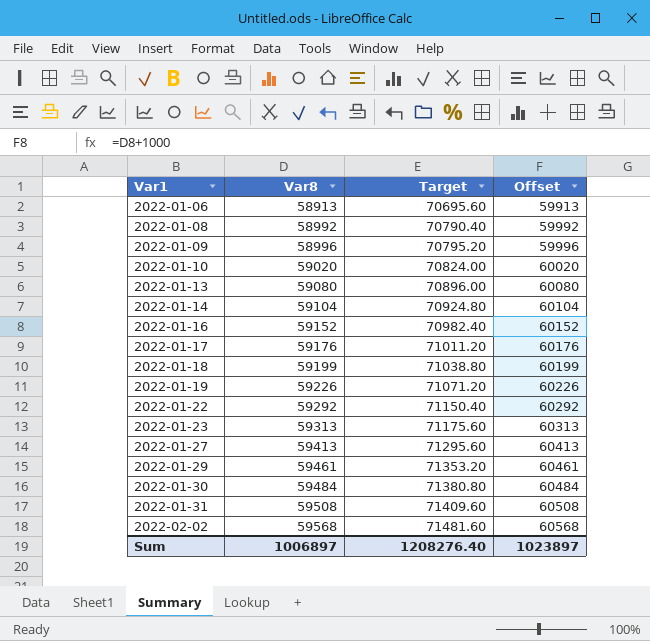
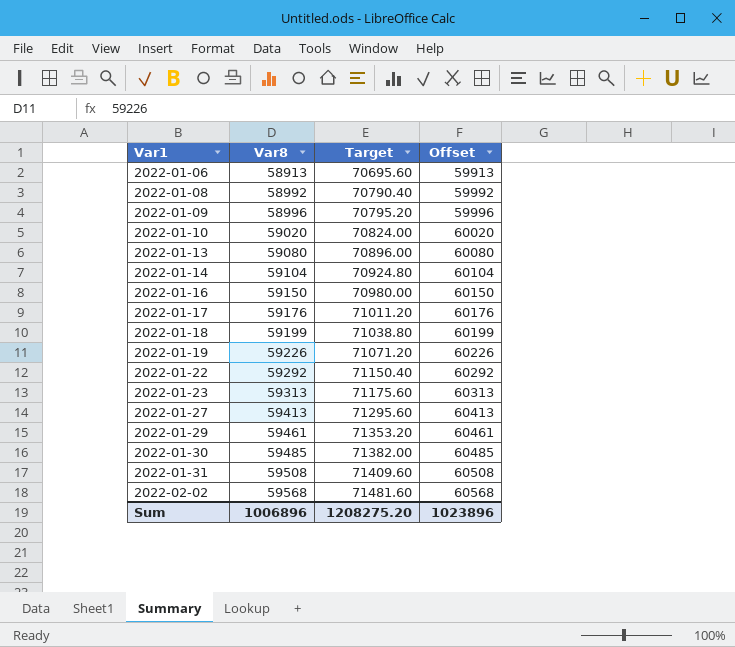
2022-01-16 | Var8: 59152 -> 59150
2022-01-16 | Target: 70982.40 -> 70980.00
2022-01-16 | Offset: 60152 -> 60150
2022-01-30 | Var8: 59484 -> 59485
2022-01-30 | Target: 71380.80 -> 71382.00
2022-01-30 | Offset: 60484 -> 60485
Sum | Var8: 1006897 -> 1006896
Sum | Target: 1208276.40 -> 1208275.20
Sum | Offset: 1023897 -> 1023896

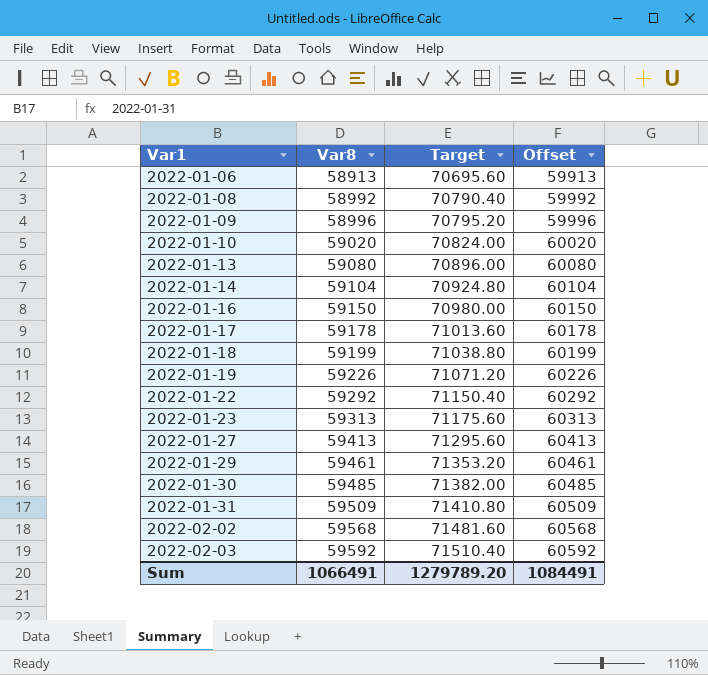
2022-01-17 | Var8: 59176 -> 59178
2022-01-17 | Target: 71011.20 -> 71013.60
2022-01-17 | Offset: 60176 -> 60178
2022-01-31 | Var8: 59508 -> 59509
2022-01-31 | Target: 71409.60 -> 71410.80
2022-01-31 | Offset: 60508 -> 60509
row 2022-02-03: none -> 59592 | 71510.40 | 60592
Sum | Var8: 1006896 -> 1066491
Sum | Target: 1208275.20 -> 1279789.20
Sum | Offset: 1023896 -> 1084491

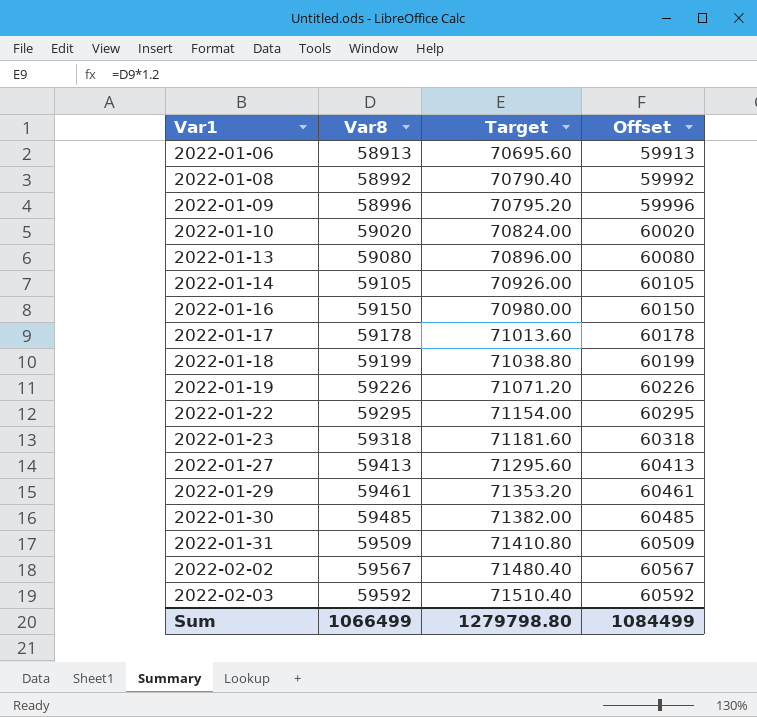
2022-01-14 | Var8: 59104 -> 59105
2022-01-14 | Target: 70924.80 -> 70926.00
2022-01-14 | Offset: 60104 -> 60105
2022-01-22 | Var8: 59292 -> 59295
2022-01-22 | Target: 71150.40 -> 71154.00
2022-01-22 | Offset: 60292 -> 60295
2022-01-23 | Var8: 59313 -> 59318
2022-01-23 | Target: 71175.60 -> 71181.60
2022-01-23 | Offset: 60313 -> 60318
2022-02-02 | Var8: 59568 -> 59567
2022-02-02 | Target: 71481.60 -> 71480.40
2022-02-02 | Offset: 60568 -> 60567
Sum | Var8: 1066491 -> 1066499
Sum | Target: 1279789.20 -> 1279798.80
Sum | Offset: 1084491 -> 1084499

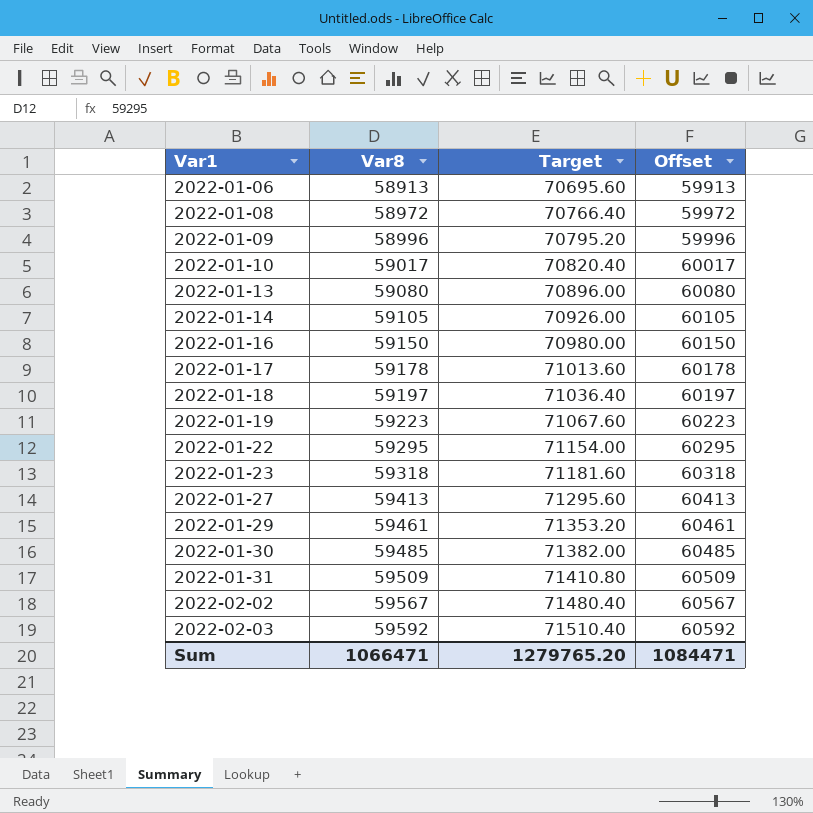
2022-01-08 | Var8: 58992 -> 58972
2022-01-08 | Target: 70790.40 -> 70766.40
2022-01-08 | Offset: 59992 -> 59972
2022-01-10 | Var8: 59020 -> 59017
2022-01-10 | Target: 70824.00 -> 70820.40
2022-01-10 | Offset: 60020 -> 60017
2022-01-18 | Var8: 59199 -> 59197
2022-01-18 | Target: 71038.80 -> 71036.40
2022-01-18 | Offset: 60199 -> 60197
2022-01-19 | Var8: 59226 -> 59223
2022-01-19 | Target: 71071.20 -> 71067.60
2022-01-19 | Offset: 60226 -> 60223
Sum | Var8: 1066499 -> 1066471
Sum | Target: 1279798.80 -> 1279765.20
Sum | Offset: 1084499 -> 1084471

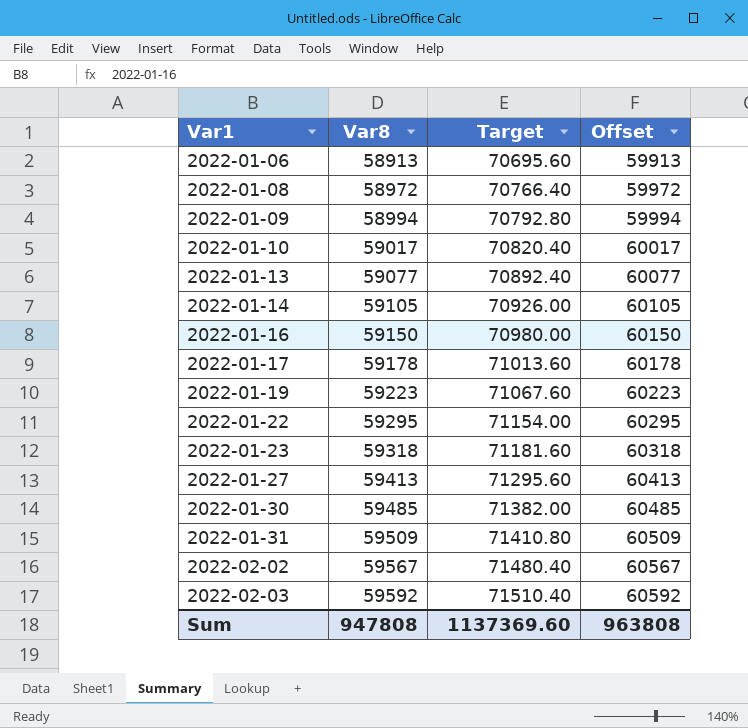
row 2022-01-18: 59197 | 71036.40 | 60197 -> none
row 2022-01-29: 59461 | 71353.20 | 60461 -> none
2022-01-09 | Var8: 58996 -> 58994
2022-01-09 | Target: 70795.20 -> 70792.80
2022-01-09 | Offset: 59996 -> 59994
2022-01-13 | Var8: 59080 -> 59077
2022-01-13 | Target: 70896.00 -> 70892.40
2022-01-13 | Offset: 60080 -> 60077
Sum | Var8: 1066471 -> 947808
Sum | Target: 1279765.20 -> 1137369.60
Sum | Offset: 1084471 -> 963808

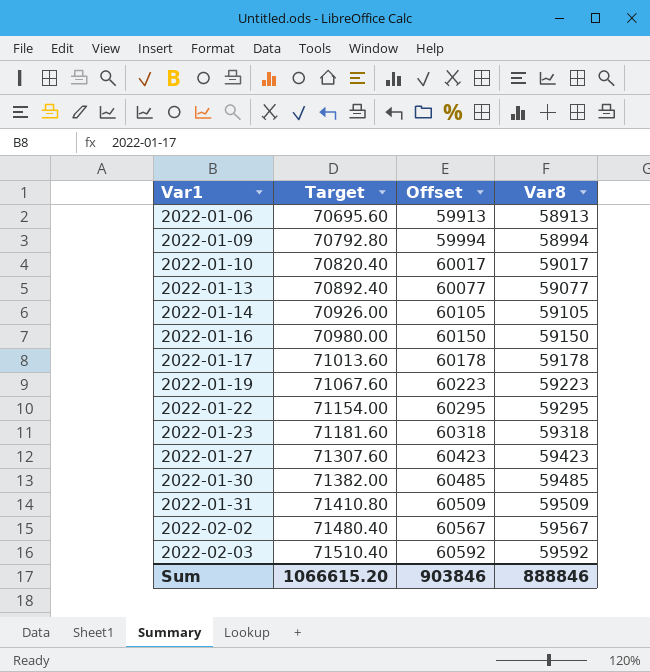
column Var8 | position: 2 -> 4
row 2022-01-08: 58972 | 70766.40 | 59972 -> none
2022-01-27 | Target: 71295.60 -> 71307.60
2022-01-27 | Offset: 60413 -> 60423
2022-01-27 | Var8: 59413 -> 59423
Sum | Target: 1137369.60 -> 1066615.20
Sum | Offset: 963808 -> 903846
Sum | Var8: 947808 -> 888846

